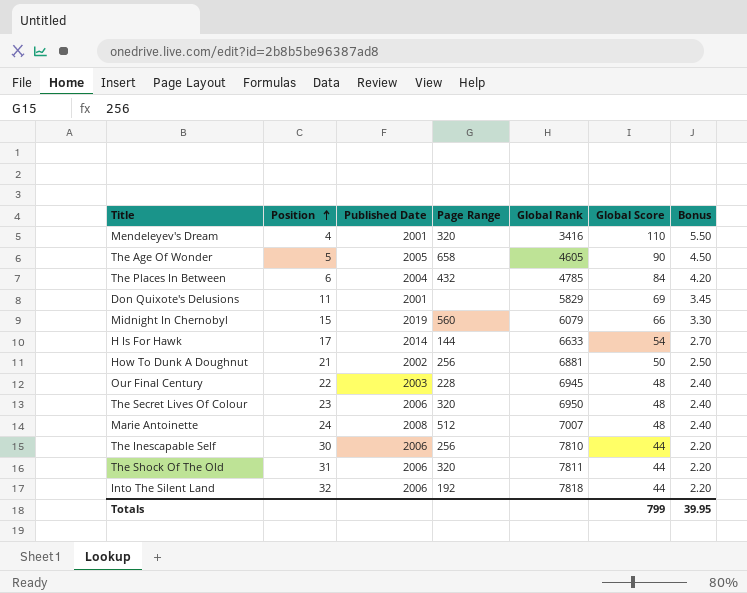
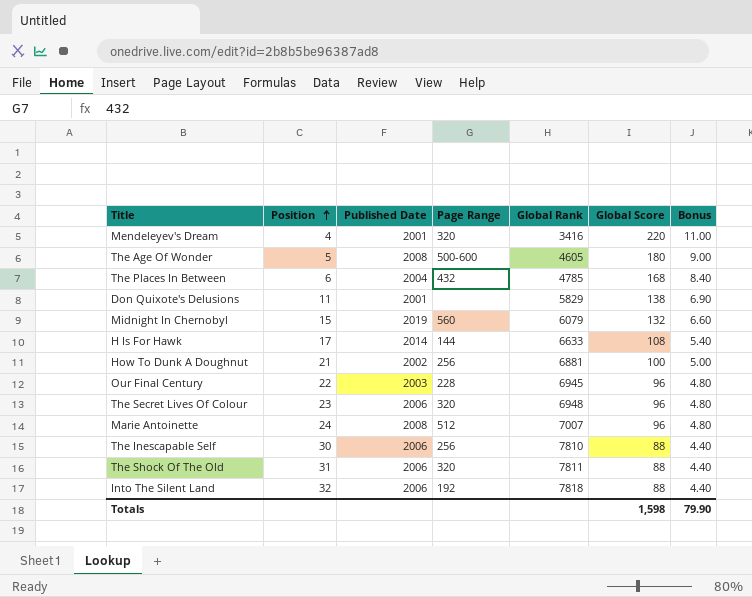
Mendeleyev's Dream | Global Score: 110 -> 220
Mendeleyev's Dream | Bonus: 5.50 -> 11.00
The Age Of Wonder | Published Date: 2005 -> 2008
The Age Of Wonder | Page Range: 658 -> 500-600
The Age Of Wonder | Global Score: 90 -> 180
The Age Of Wonder | Bonus: 4.50 -> 9.00
The Places In Between | Global Score: 84 -> 168
The Places In Between | Bonus: 4.20 -> 8.40
Don Quixote's Delusions | Global Score: 69 -> 138
Don Quixote's Delusions | Bonus: 3.45 -> 6.90
Midnight In Chernobyl | Global Score: 66 -> 132
Midnight In Chernobyl | Bonus: 3.30 -> 6.60
H Is For Hawk | Global Score: 54 -> 108
H Is For Hawk | Bonus: 2.70 -> 5.40
How To Dunk A Doughnut | Global Score: 50 -> 100
How To Dunk A Doughnut | Bonus: 2.50 -> 5.00
Our Final Century | Global Score: 48 -> 96
Our Final Century | Bonus: 2.40 -> 4.80
The Secret Lives Of Colour | Global Rank: 6950 -> 6948
The Secret Lives Of Colour | Global Score: 48 -> 96
The Secret Lives Of Colour | Bonus: 2.40 -> 4.80
Marie Antoinette | Global Score: 48 -> 96
Marie Antoinette | Bonus: 2.40 -> 4.80
The Inescapable Self | Global Score: 44 -> 88
The Inescapable Self | Bonus: 2.20 -> 4.40
The Shock Of The Old | Global Score: 44 -> 88
The Shock Of The Old | Bonus: 2.20 -> 4.40
Into The Silent Land | Global Score: 44 -> 88
Into The Silent Land | Bonus: 2.20 -> 4.40
Totals | Global Score: 799 -> 1,598
Totals | Bonus: 39.95 -> 79.90

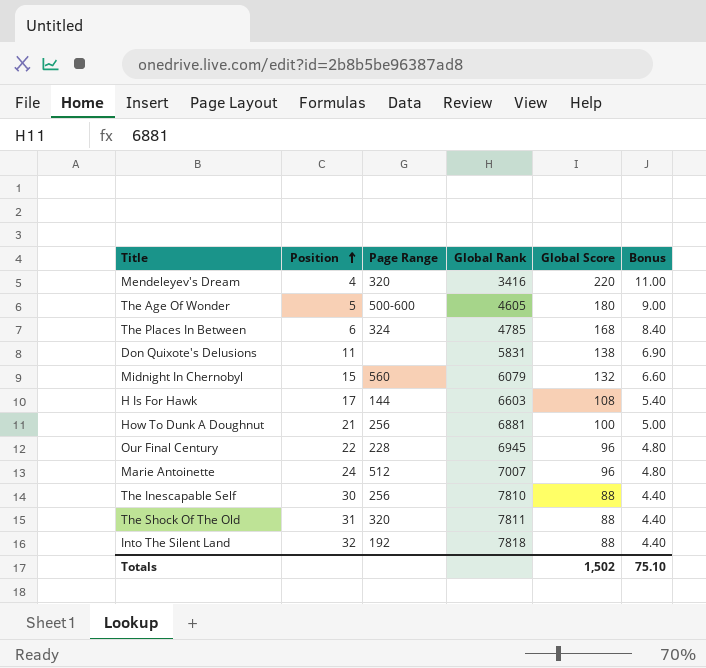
column Published Date | position: 3 -> none
row The Secret Lives Of Colour: 23 | 2006 | 320 | 6948 | 96 | 4.80 -> none
The Places In Between | Page Range: 432 -> 324
Don Quixote's Delusions | Global Rank: 5829 -> 5831
H Is For Hawk | Global Rank: 6633 -> 6603
Totals | Global Score: 1,598 -> 1,502
Totals | Bonus: 79.90 -> 75.10

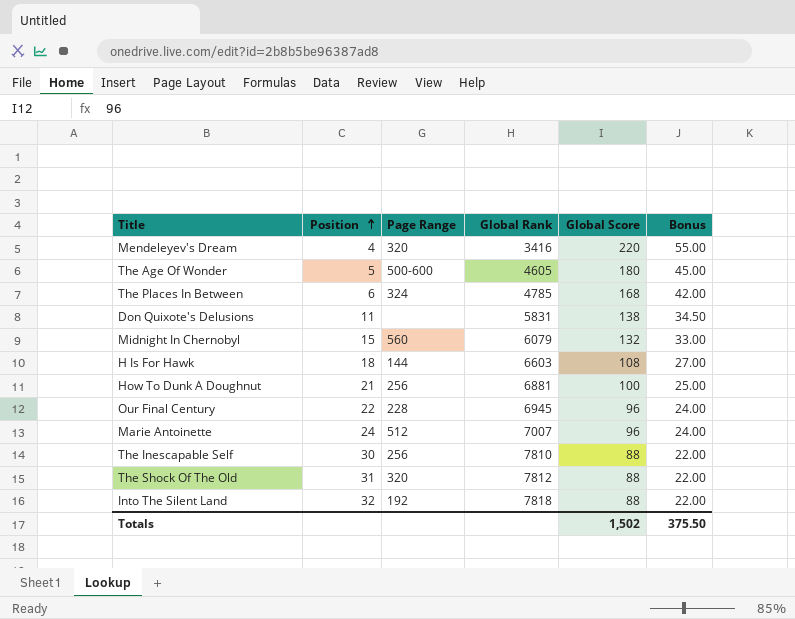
column Bonus | formula: [Global Score] * 0.05 -> [Global Score] * 0.25
H Is For Hawk | Position: 17 -> 18
The Shock Of The Old | Global Rank: 7811 -> 7812
Totals | Bonus: 75.10 -> 375.50

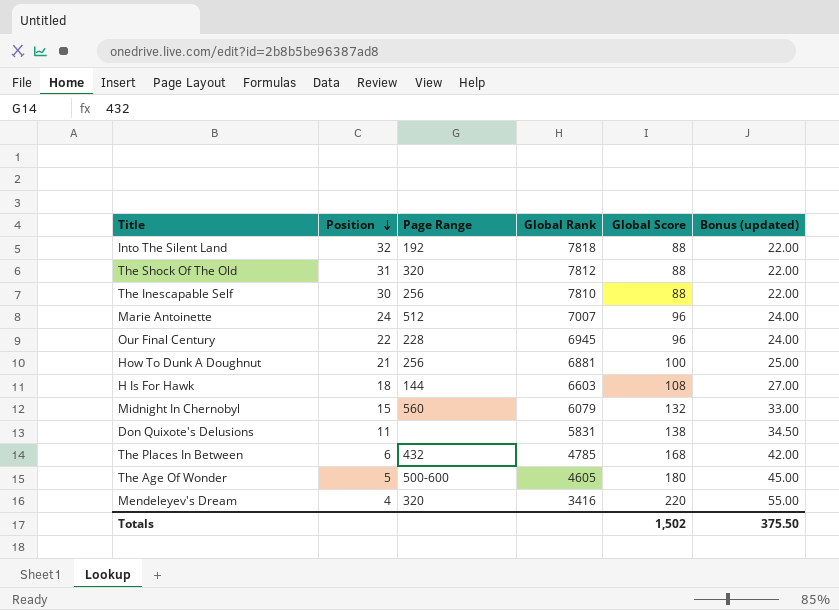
row order: Position ascending -> Position descending
column name: Bonus -> Bonus (updated)
The Places In Between | Page Range: 324 -> 432

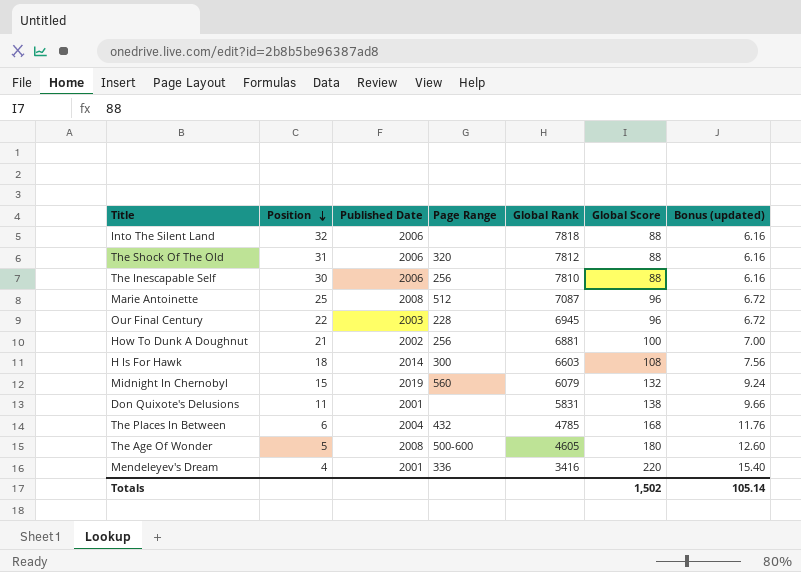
column Published Date | position: none -> 3
column Bonus (updated) | formula: [Global Score] * 0.25 -> [Global Score] * 0.07
Into The Silent Land | Page Range: 192 -> none
Marie Antoinette | Position: 24 -> 25
Marie Antoinette | Global Rank: 7007 -> 7087
H Is For Hawk | Page Range: 144 -> 300
Mendeleyev's Dream | Page Range: 320 -> 336
Totals | Bonus (updated): 375.50 -> 105.14

